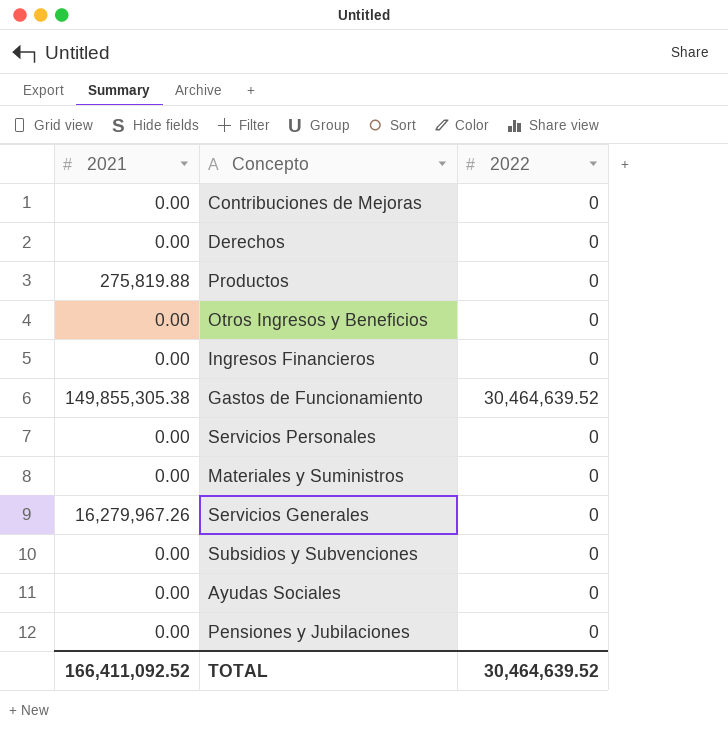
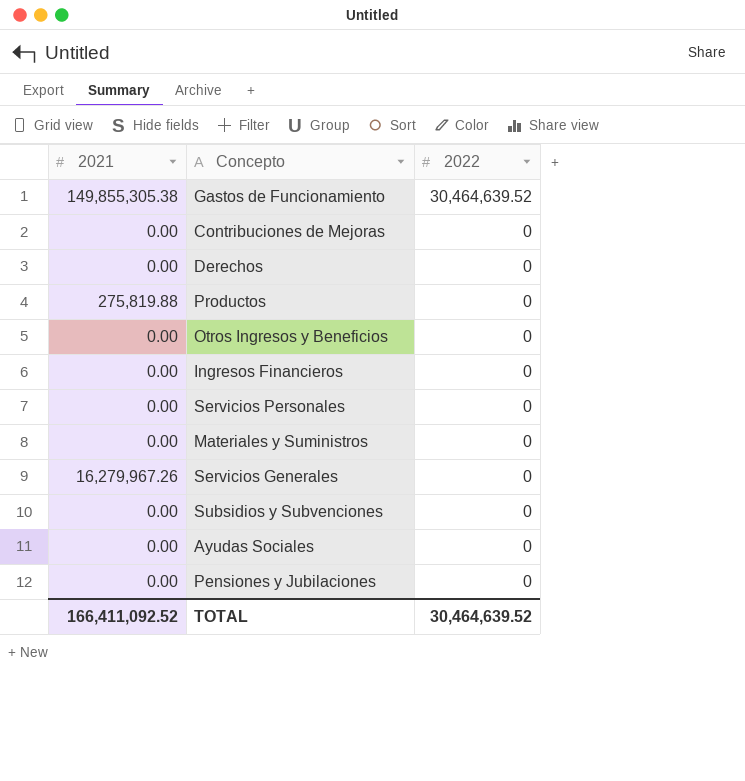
row order: none -> 2022 descending

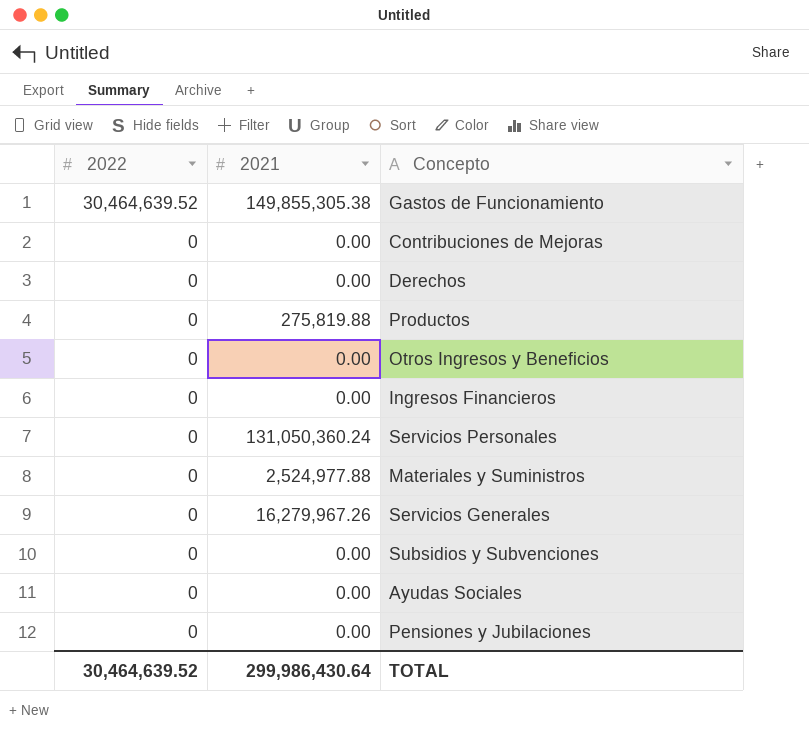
column 2022 | position: 3 -> 1
Servicios Personales | 2021: 0.00 -> 131,050,360.24
Materiales y Suministros | 2021: 0.00 -> 2,524,977.88
TOTAL | 2021: 166,411,092.52 -> 299,986,430.64

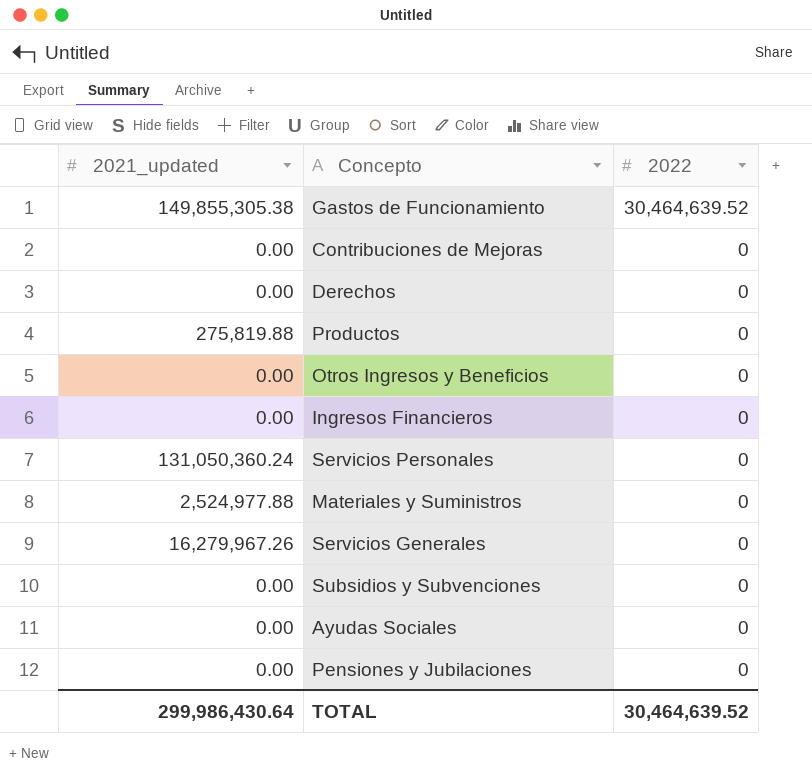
column name: 2021 -> 2021_updated
column 2022 | position: 1 -> 3

